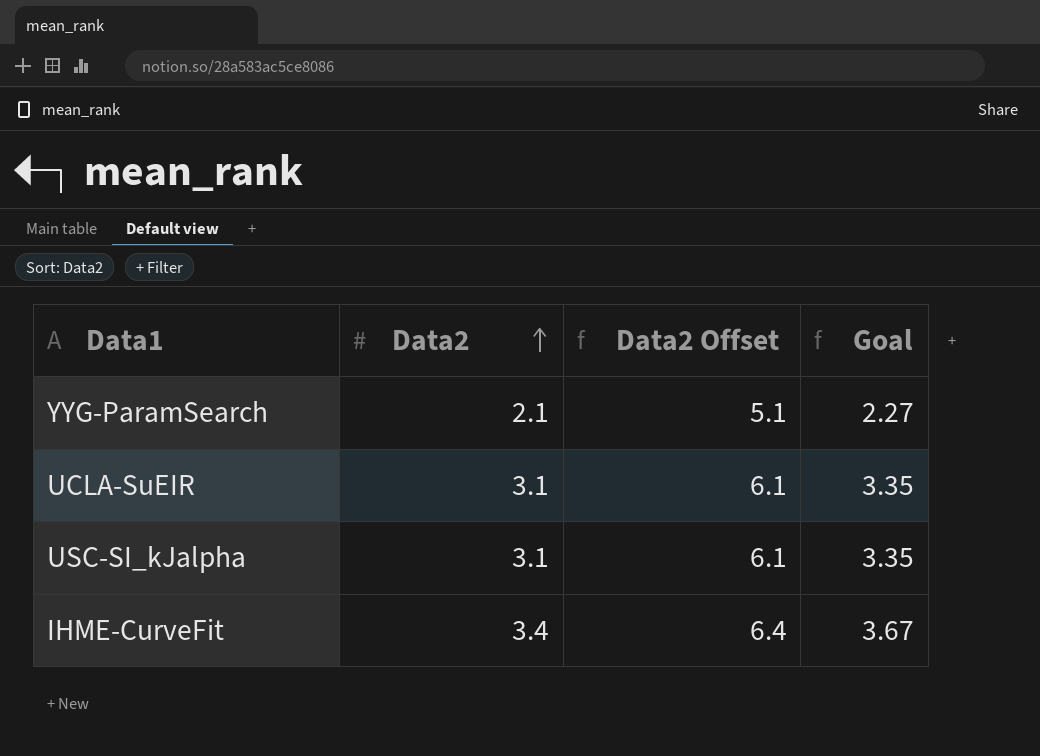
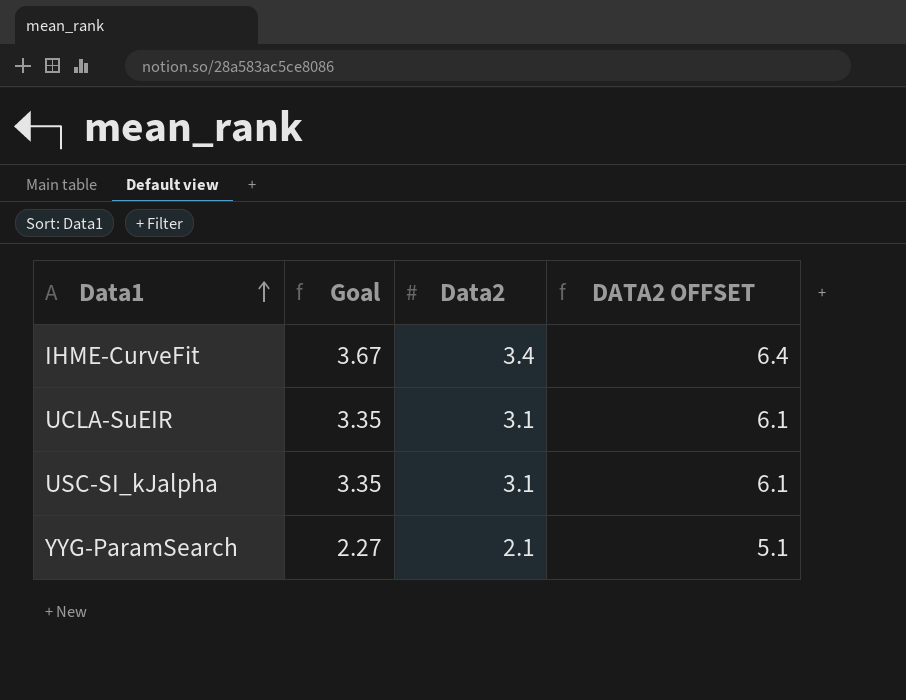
row order: Data2 ascending -> Data1 ascending
column Goal | position: 4 -> 2
column name: Data2 Offset -> DATA2 OFFSET

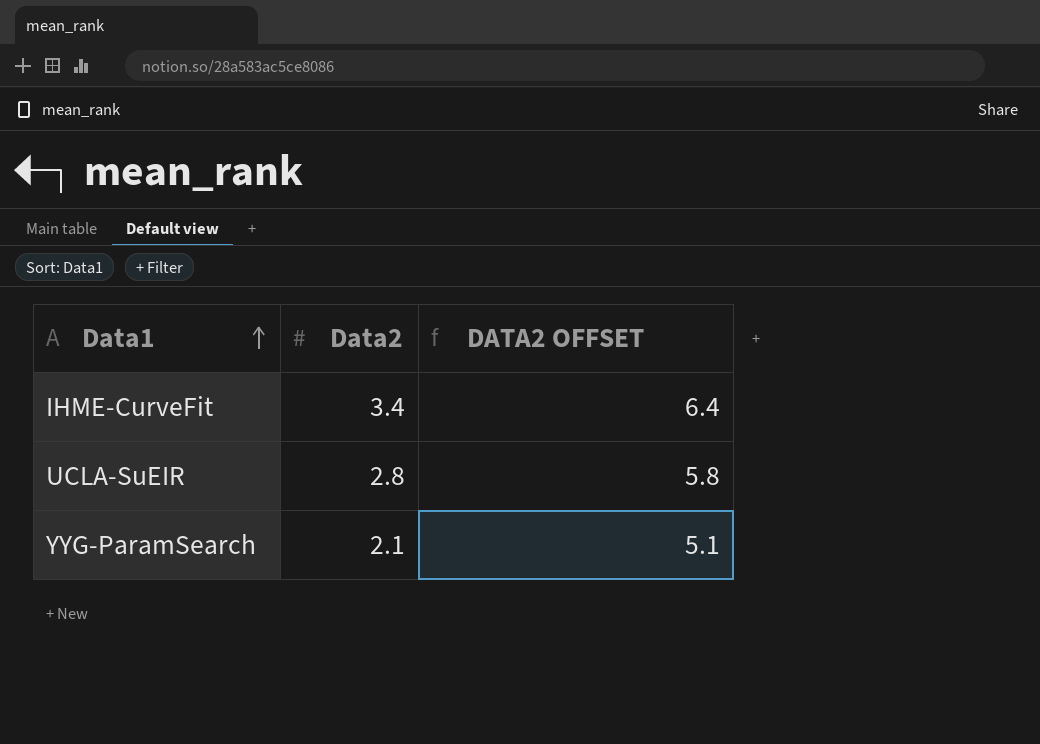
column Goal | formula: [Data2] * 1.08 -> none
row USC-SI_kJalpha: 3.35 | 3.1 | 6.1 -> none
UCLA-SuEIR | Data2: 3.1 -> 2.8
UCLA-SuEIR | DATA2 OFFSET: 6.1 -> 5.8

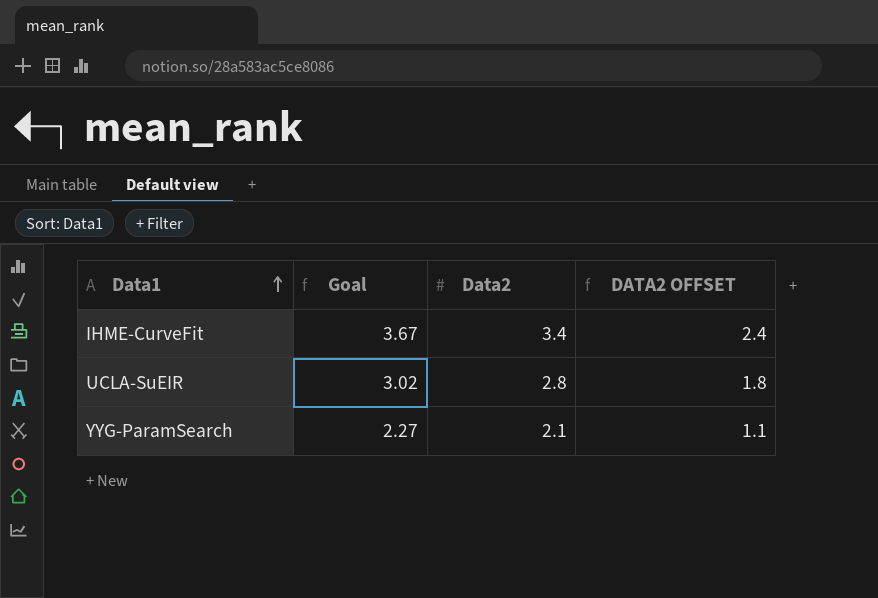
column Goal | formula: none -> [Data2] * 1.08
column DATA2 OFFSET | formula: [Data2] + 3 -> [Data2] - 1

